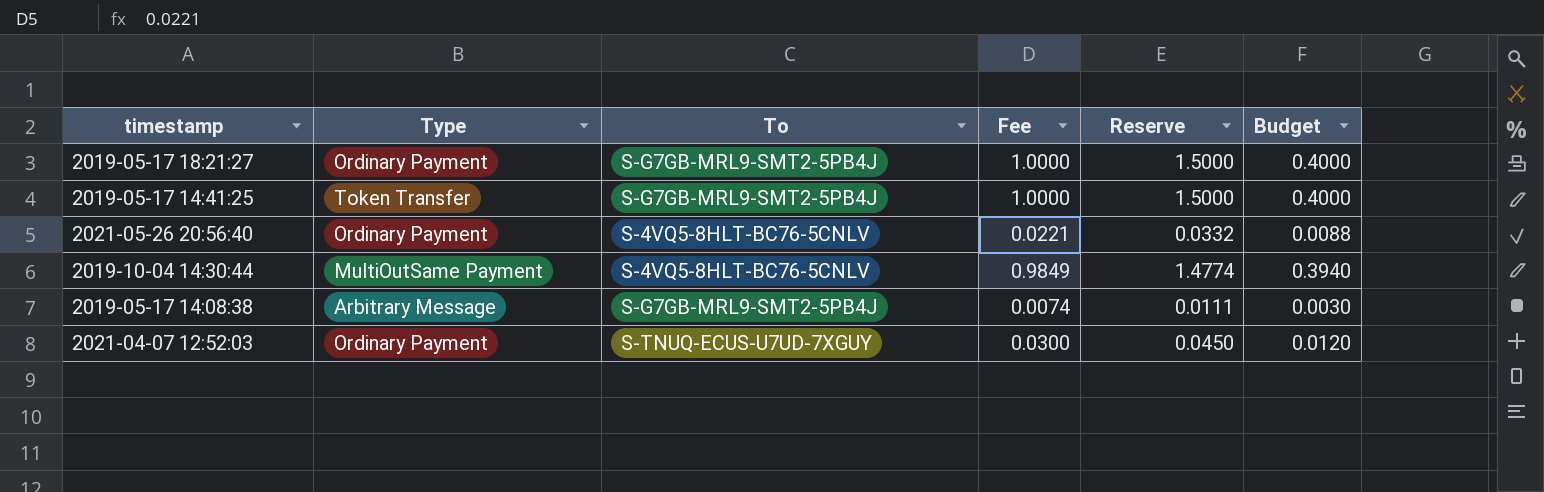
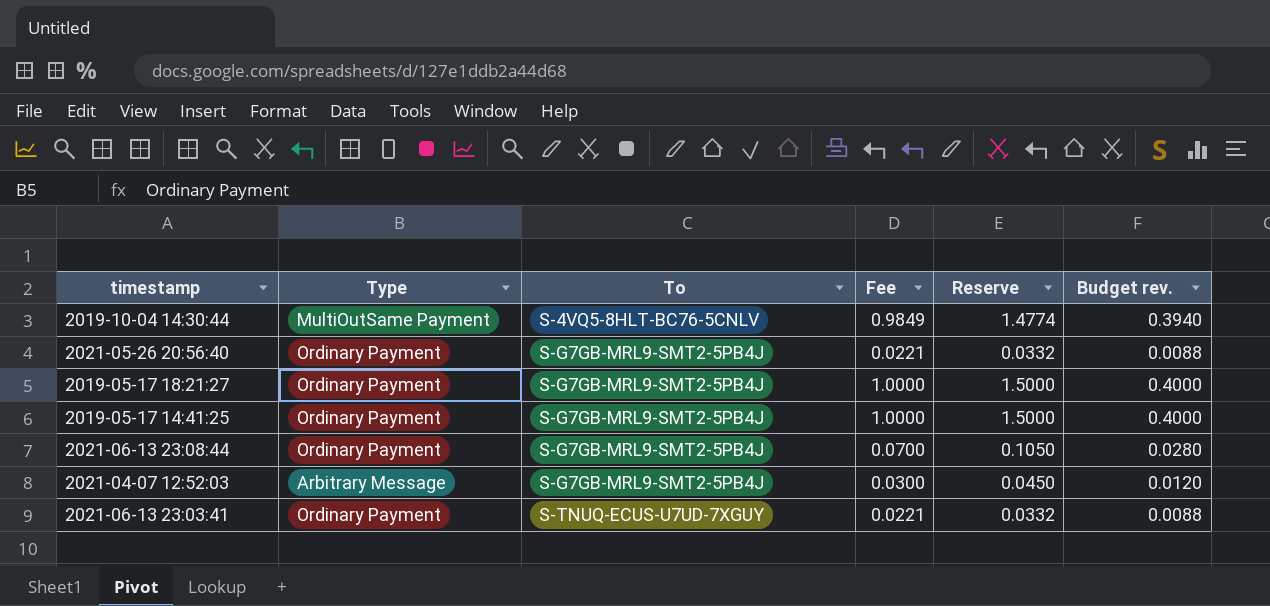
row order: none -> To ascending
column name: Budget -> Budget rev.
row 2019-05-17 14:08:38: Arbitrary Message | S-G7GB-MRL9-SMT2-5PB4J | 0.0074 | 0.0111 | 0.0030 -> none
2021-05-26 20:56:40 | To: S-4VQ5-8HLT-BC76-5CNLV -> S-G7GB-MRL9-SMT2-5PB4J
2019-05-17 14:41:25 | Type: Token Transfer -> Ordinary Payment
row 2021-06-13 23:08:44: none -> Ordinary Payment | S-G7GB-MRL9-SMT2-5PB4J | 0.0700 | 0.1050 | 0.0280
2021-04-07 12:52:03 | Type: Ordinary Payment -> Arbitrary Message
2021-04-07 12:52:03 | To: S-TNUQ-ECUS-U7UD-7XGUY -> S-G7GB-MRL9-SMT2-5PB4J
row 2021-06-13 23:03:41: none -> Ordinary Payment | S-TNUQ-ECUS-U7UD-7XGUY | 0.0221 | 0.0332 | 0.0088

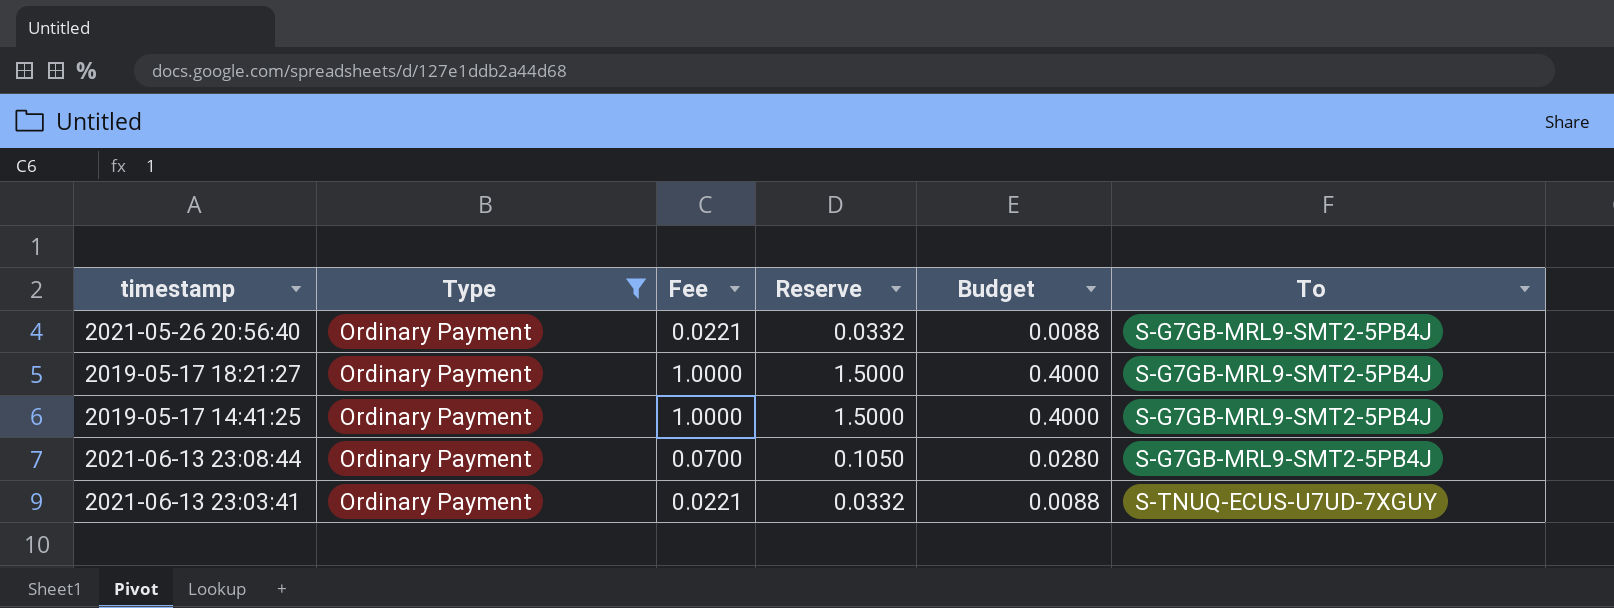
filter: none -> Type = Ordinary Payment
column name: Budget rev. -> Budget
column To | position: 3 -> 6

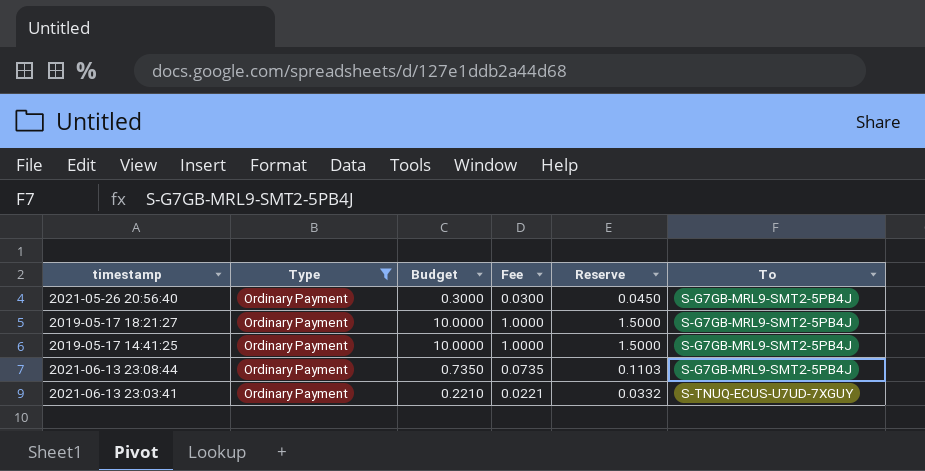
column Budget | formula: [Fee] * 0.4 -> [Fee] * 10
column Budget | position: 5 -> 3
2021-05-26 20:56:40 | Fee: 0.0221 -> 0.0300
2021-05-26 20:56:40 | Reserve: 0.0332 -> 0.0450
2021-06-13 23:08:44 | Fee: 0.0700 -> 0.0735
2021-06-13 23:08:44 | Reserve: 0.1050 -> 0.1103

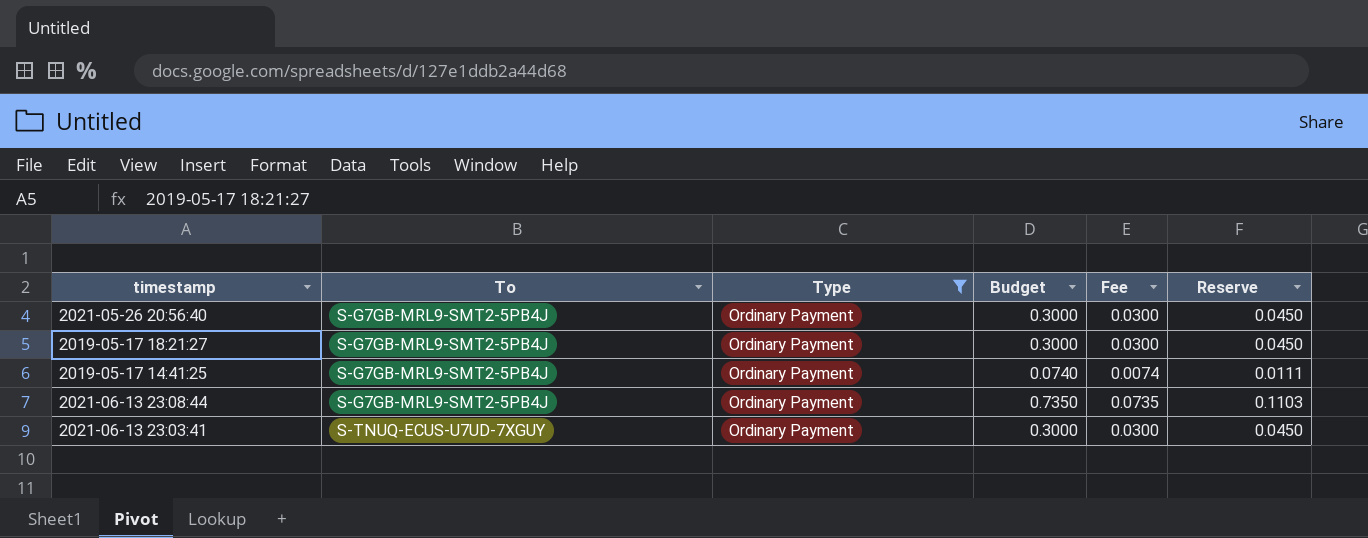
column To | position: 6 -> 2
2019-05-17 18:21:27 | Budget: 10.0000 -> 0.3000
2019-05-17 18:21:27 | Fee: 1.0000 -> 0.0300
2019-05-17 18:21:27 | Reserve: 1.5000 -> 0.0450
2019-05-17 14:41:25 | Budget: 10.0000 -> 0.0740
2019-05-17 14:41:25 | Fee: 1.0000 -> 0.0074
2019-05-17 14:41:25 | Reserve: 1.5000 -> 0.0111
2021-06-13 23:03:41 | Budget: 0.2210 -> 0.3000
2021-06-13 23:03:41 | Fee: 0.0221 -> 0.0300
2021-06-13 23:03:41 | Reserve: 0.0332 -> 0.0450

